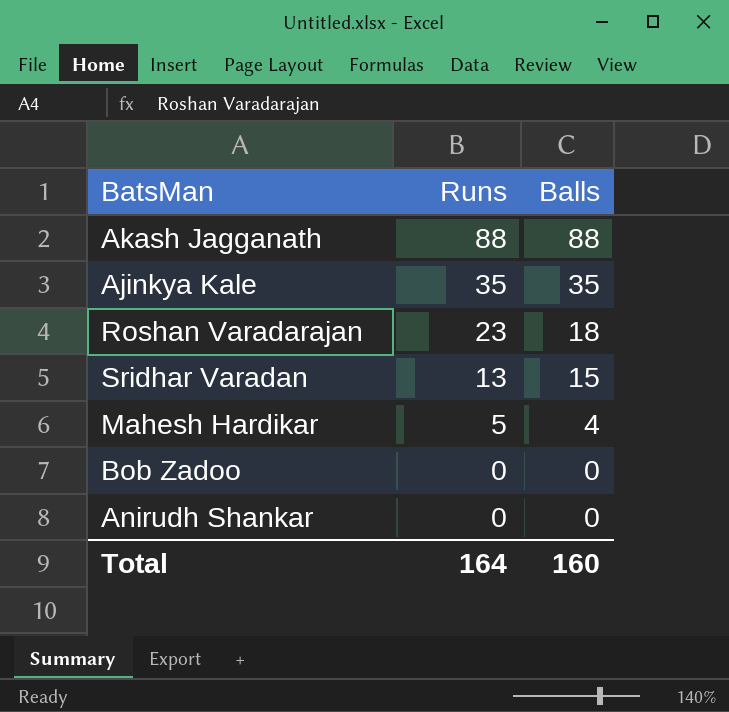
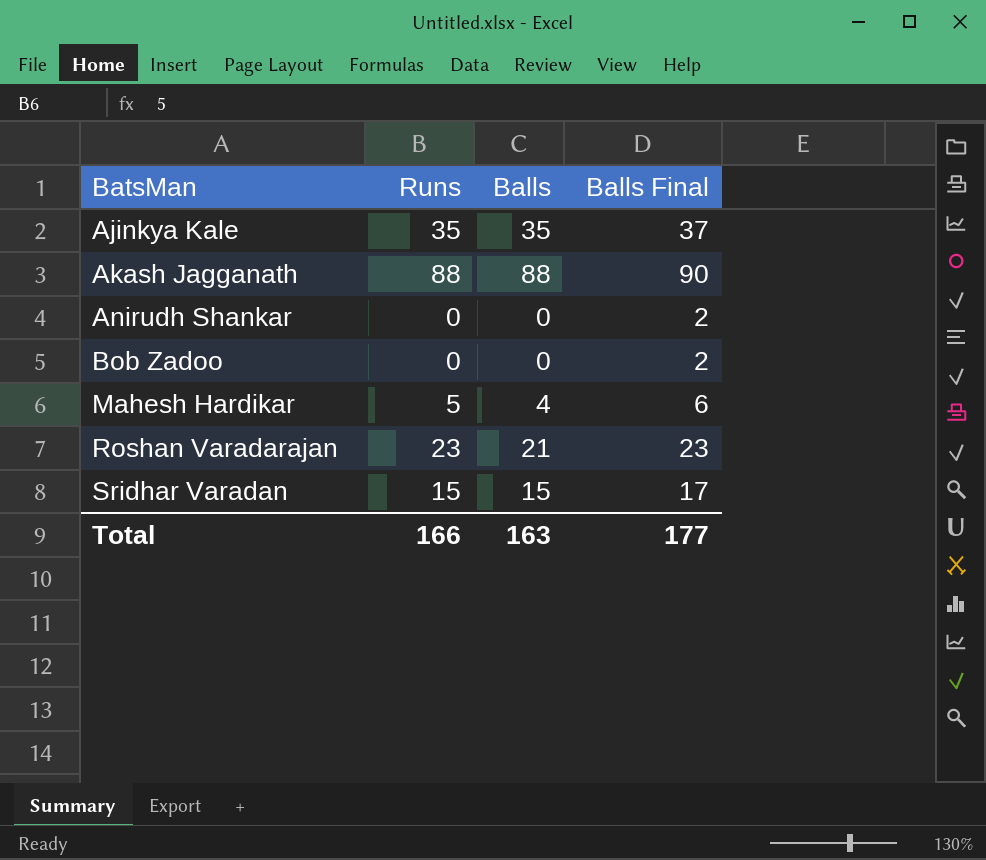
row order: Runs descending -> BatsMan ascending
column Balls Final | formula: none -> [Balls] + 2
Roshan Varadarajan | Balls: 18 -> 21
Sridhar Varadan | Runs: 13 -> 15
Total | Runs: 164 -> 166
Total | Balls: 160 -> 163

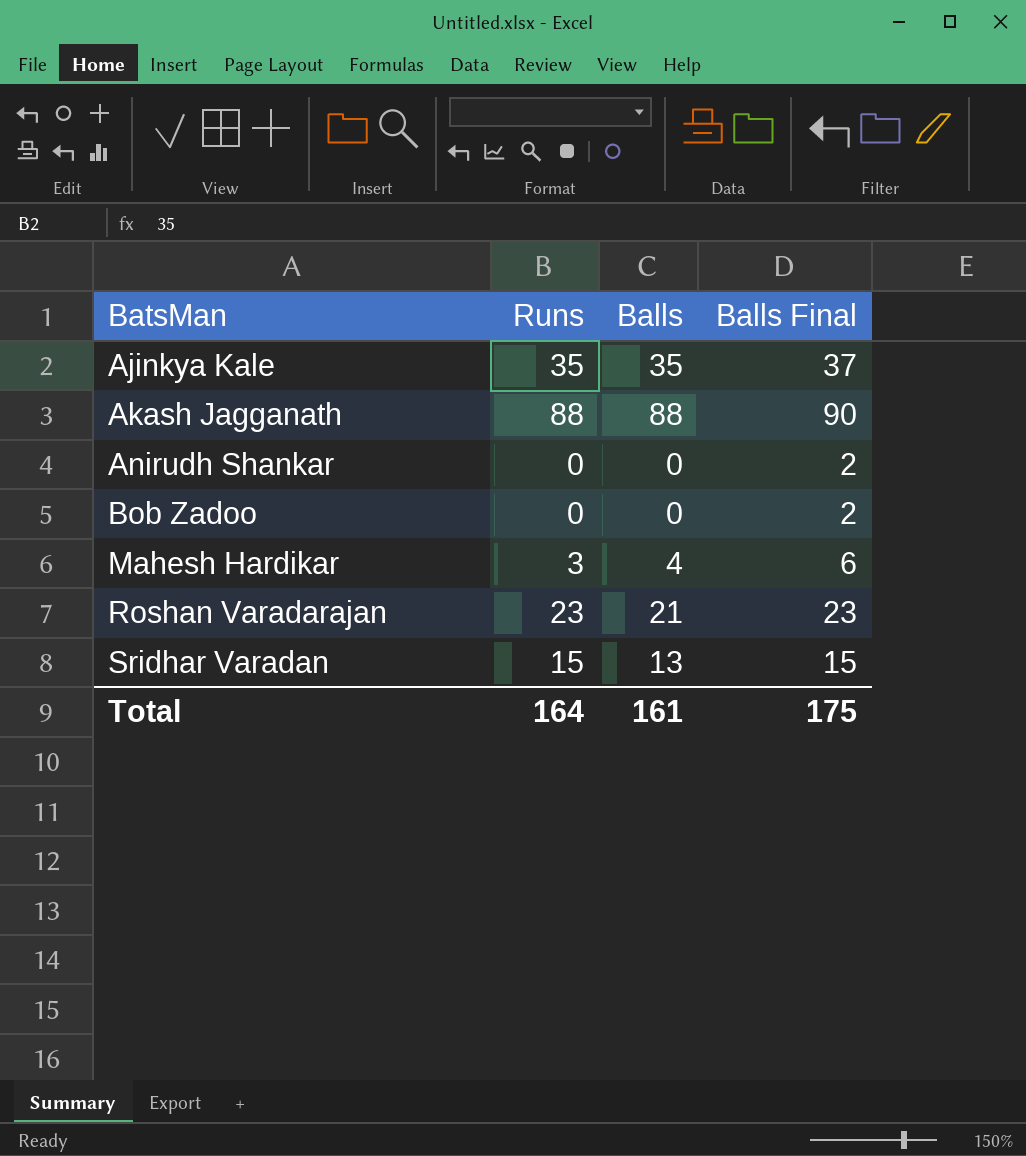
Mahesh Hardikar | Runs: 5 -> 3
Sridhar Varadan | Balls: 15 -> 13
Sridhar Varadan | Balls Final: 17 -> 15
Total | Runs: 166 -> 164
Total | Balls: 163 -> 161
Total | Balls Final: 177 -> 175

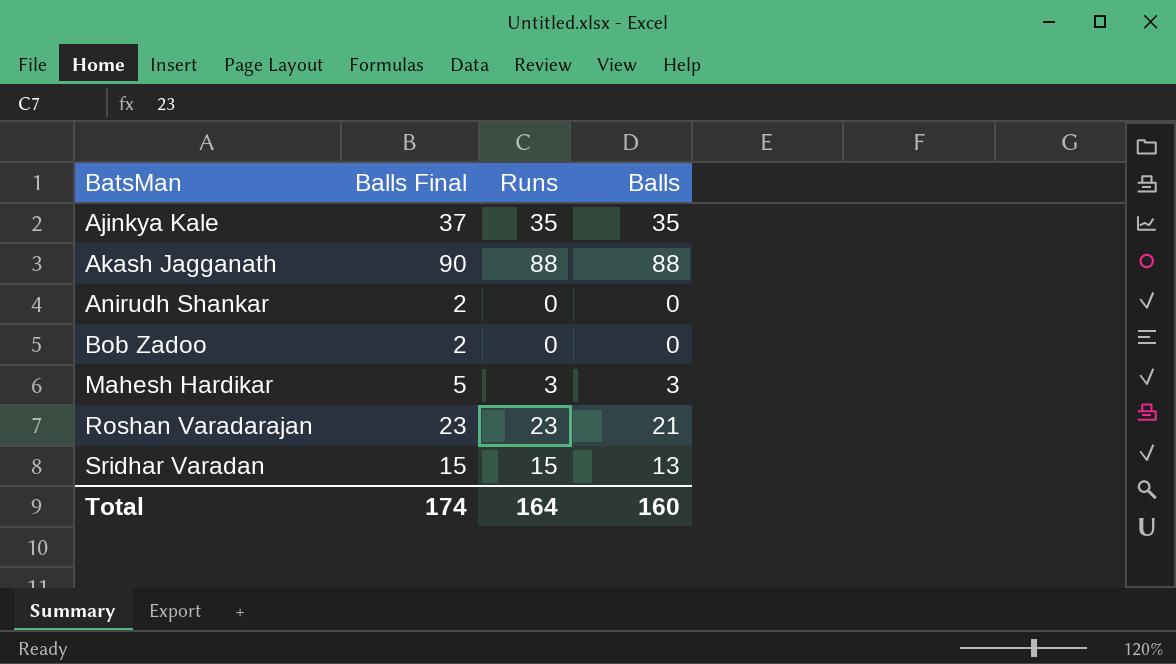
column Balls Final | position: 4 -> 2
Mahesh Hardikar | Balls Final: 6 -> 5
Mahesh Hardikar | Balls: 4 -> 3
Total | Balls Final: 175 -> 174
Total | Balls: 161 -> 160

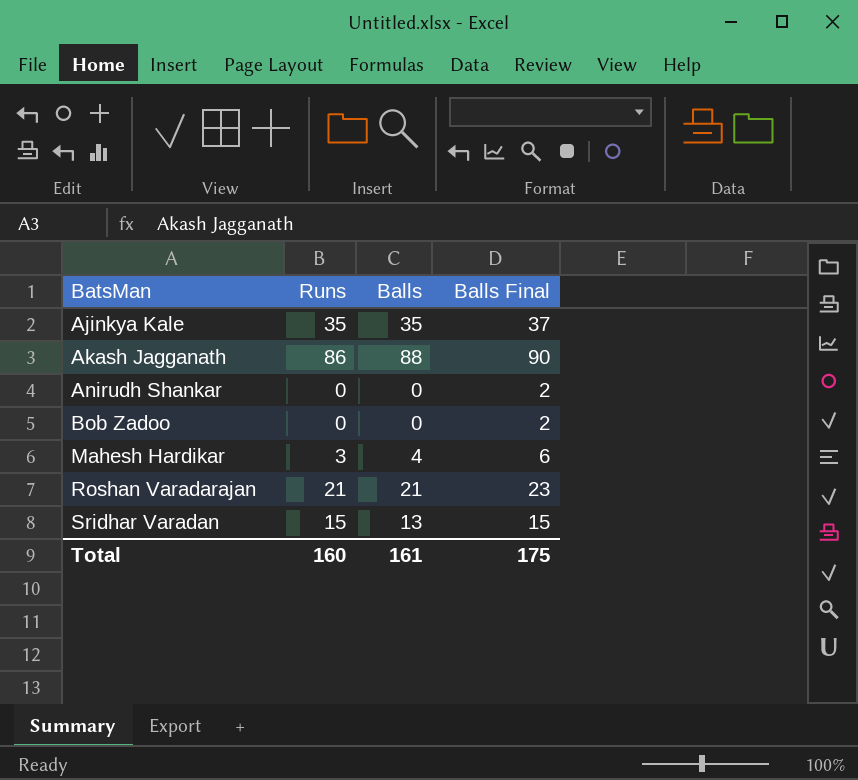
column Balls Final | position: 2 -> 4
Akash Jagganath | Runs: 88 -> 86
Mahesh Hardikar | Balls: 3 -> 4
Mahesh Hardikar | Balls Final: 5 -> 6
Roshan Varadarajan | Runs: 23 -> 21
Total | Runs: 164 -> 160
Total | Balls: 160 -> 161
Total | Balls Final: 174 -> 175

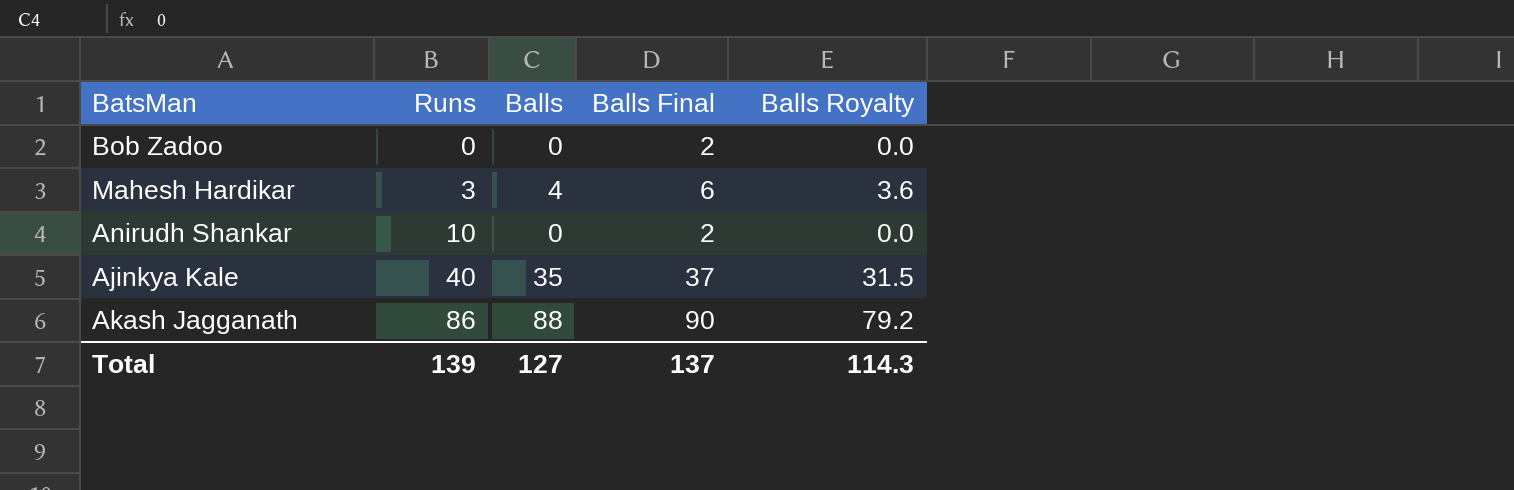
row order: BatsMan ascending -> Runs ascending
column Balls Royalty | formula: none -> [Balls] * 0.9
row Roshan Varadarajan: 21 | 21 | 23 -> none
row Sridhar Varadan: 15 | 13 | 15 -> none
Anirudh Shankar | Runs: 0 -> 10
Ajinkya Kale | Runs: 35 -> 40
Total | Runs: 160 -> 139
Total | Balls: 161 -> 127
Total | Balls Final: 175 -> 137

